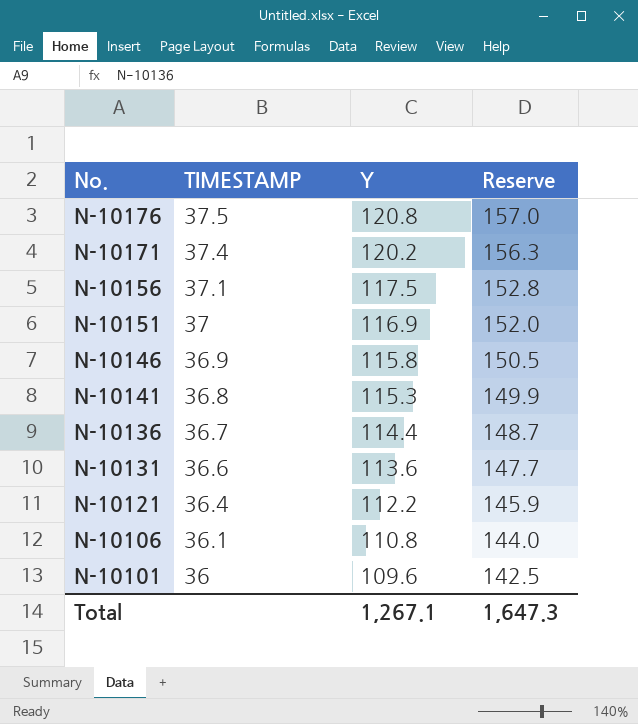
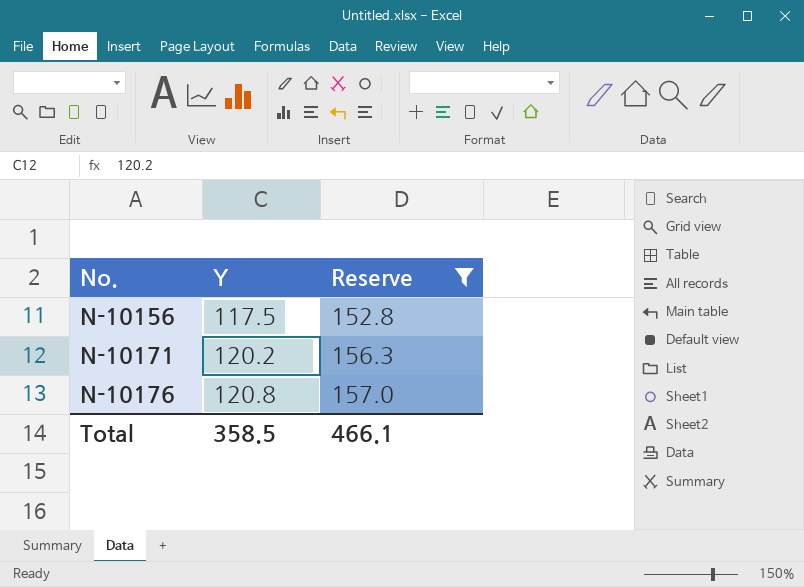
filter: none -> Reserve >= 152.8
row order: No. descending -> No. ascending
column TIMESTAMP | position: 2 -> none
Total | Y: 1,267.1 -> 358.5
Total | Reserve: 1,647.3 -> 466.1

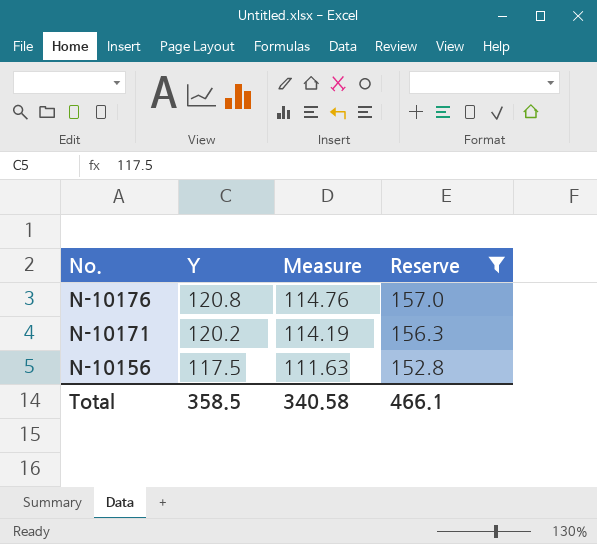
row order: No. ascending -> No. descending
column Measure | formula: none -> [Y] * 0.95

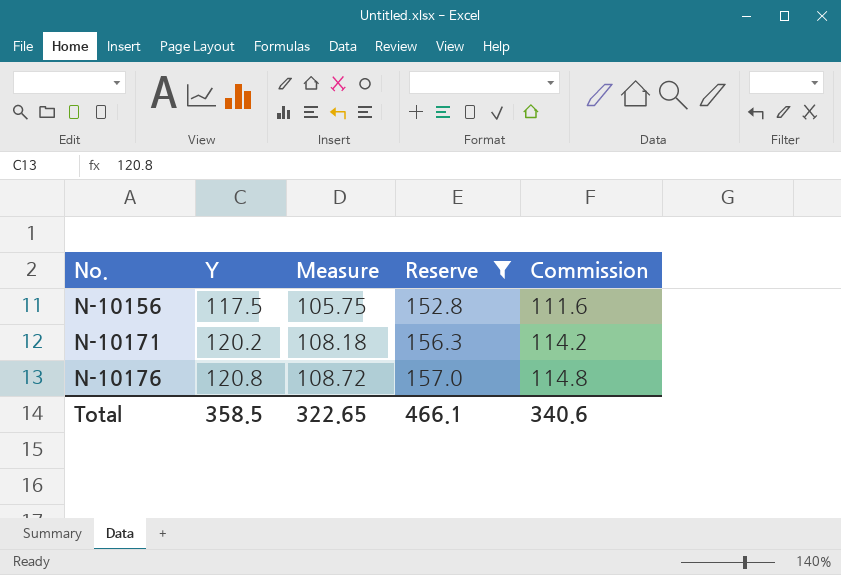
row order: No. descending -> No. ascending
column Measure | formula: [Y] * 0.95 -> [Y] * 0.9
column Commission | formula: none -> [Y] * 0.95
Total | Measure: 340.58 -> 322.65

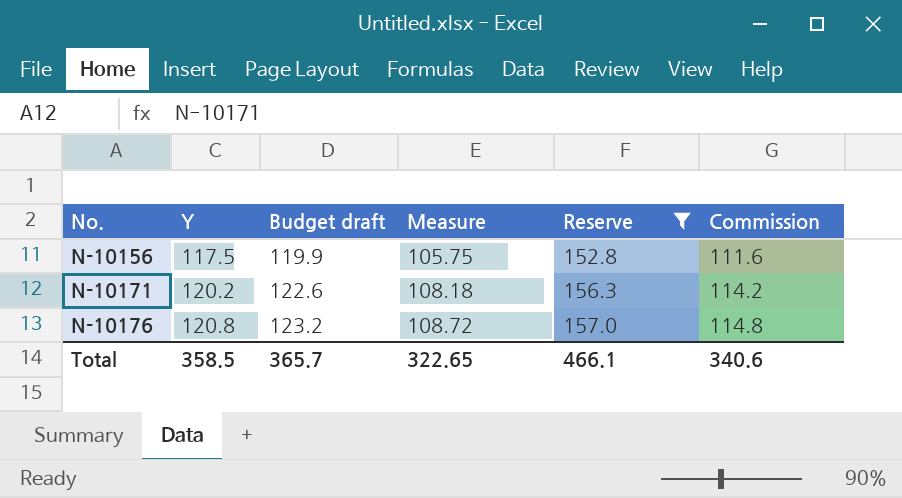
column Budget draft | formula: none -> [Y] * 1.02

